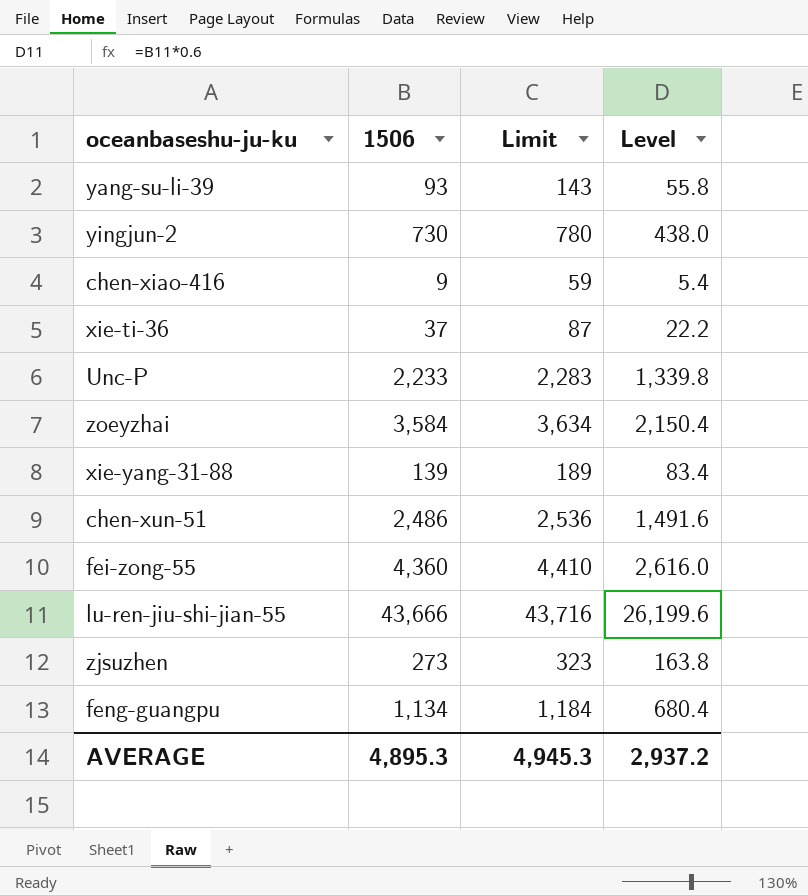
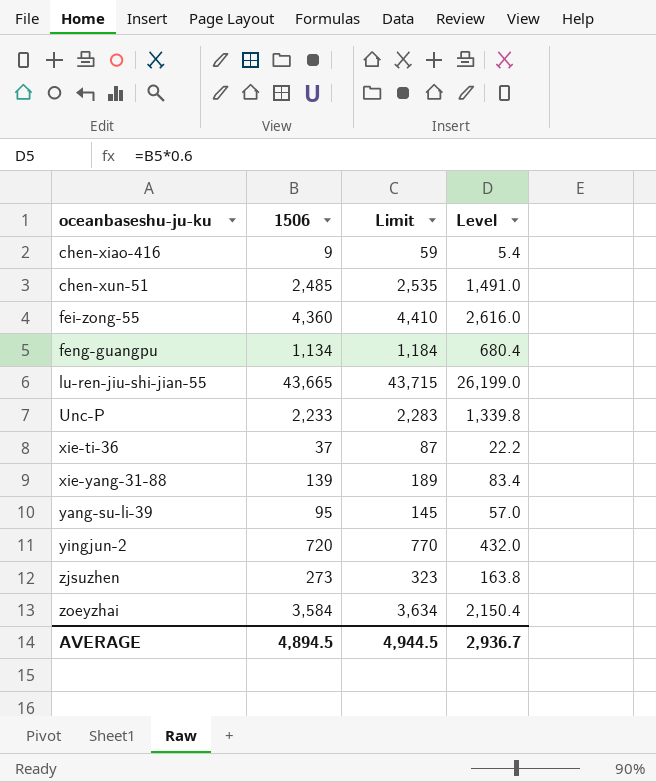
row order: none -> oceanbaseshu-ju-ku ascending
chen-xun-51 | 1506: 2,486 -> 2,485
chen-xun-51 | Limit: 2,536 -> 2,535
chen-xun-51 | Level: 1,491.6 -> 1,491.0
lu-ren-jiu-shi-jian-55 | 1506: 43,666 -> 43,665
lu-ren-jiu-shi-jian-55 | Limit: 43,716 -> 43,715
lu-ren-jiu-shi-jian-55 | Level: 26,199.6 -> 26,199.0
yang-su-li-39 | 1506: 93 -> 95
yang-su-li-39 | Limit: 143 -> 145
yang-su-li-39 | Level: 55.8 -> 57.0
yingjun-2 | 1506: 730 -> 720
yingjun-2 | Limit: 780 -> 770
yingjun-2 | Level: 438.0 -> 432.0
AVERAGE | 1506: 4,895.3 -> 4,894.5
AVERAGE | Limit: 4,945.3 -> 4,944.5
AVERAGE | Level: 2,937.2 -> 2,936.7

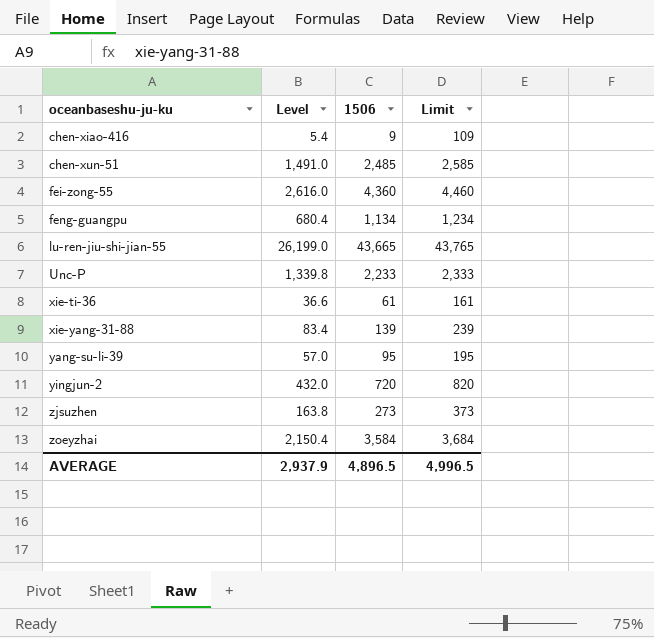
column Level | position: 4 -> 2
column Limit | formula: [1506] + 50 -> [1506] + 100
xie-ti-36 | Level: 22.2 -> 36.6
xie-ti-36 | 1506: 37 -> 61
AVERAGE | Level: 2,936.7 -> 2,937.9
AVERAGE | 1506: 4,894.5 -> 4,896.5
AVERAGE | Limit: 4,944.5 -> 4,996.5

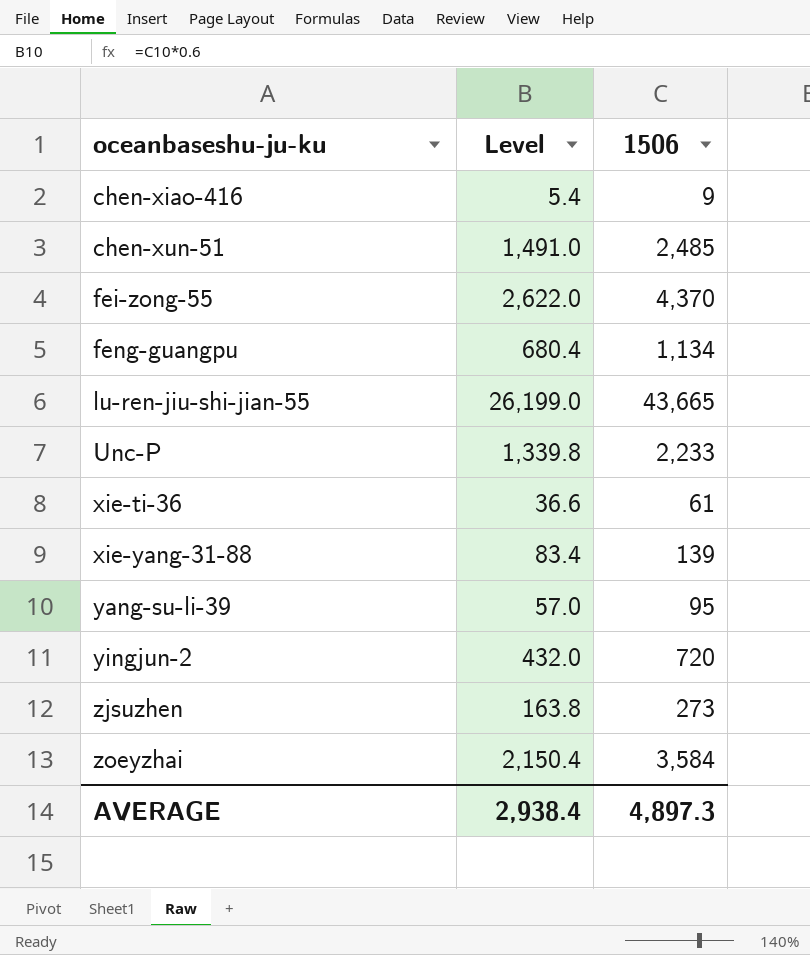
column Limit | formula: [1506] + 100 -> none
fei-zong-55 | Level: 2,616.0 -> 2,622.0
fei-zong-55 | 1506: 4,360 -> 4,370
AVERAGE | Level: 2,937.9 -> 2,938.4
AVERAGE | 1506: 4,896.5 -> 4,897.3

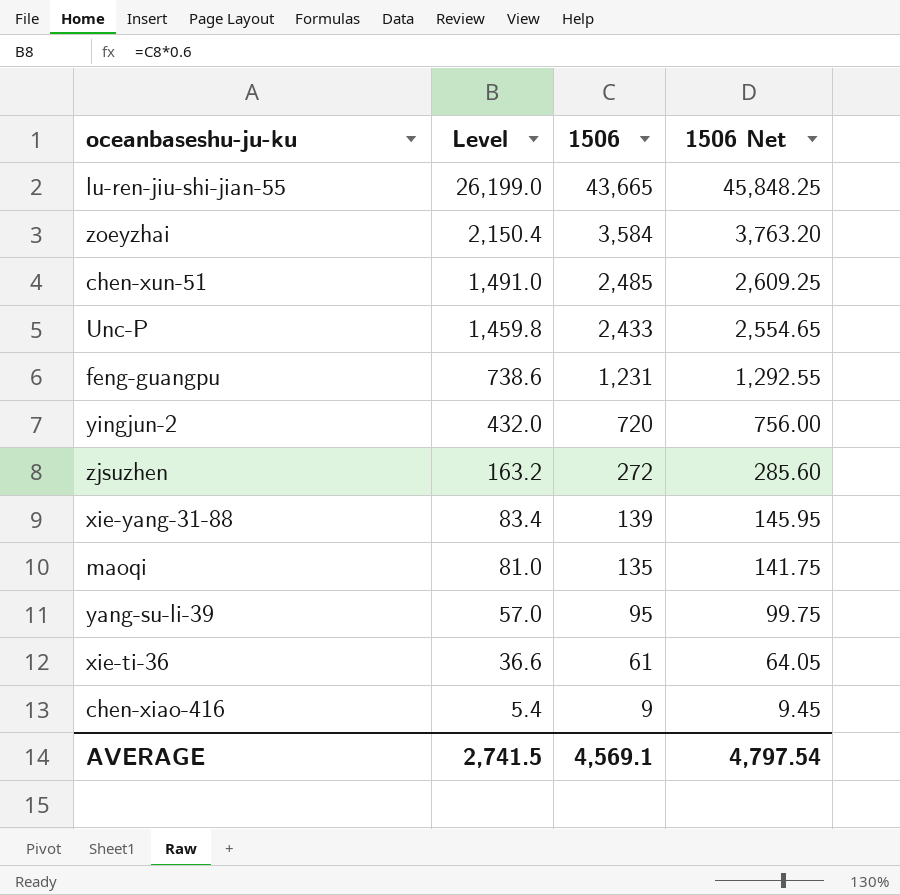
row order: oceanbaseshu-ju-ku ascending -> Level descending
column 1506 Net | formula: none -> [1506] * 1.05
row fei-zong-55: 2,622.0 | 4,370 -> none
Unc-P | Level: 1,339.8 -> 1,459.8
Unc-P | 1506: 2,233 -> 2,433
feng-guangpu | Level: 680.4 -> 738.6
feng-guangpu | 1506: 1,134 -> 1,231
zjsuzhen | Level: 163.8 -> 163.2
zjsuzhen | 1506: 273 -> 272
row maoqi: none -> 81.0 | 135 | 141.75
AVERAGE | Level: 2,938.4 -> 2,741.5
AVERAGE | 1506: 4,897.3 -> 4,569.1

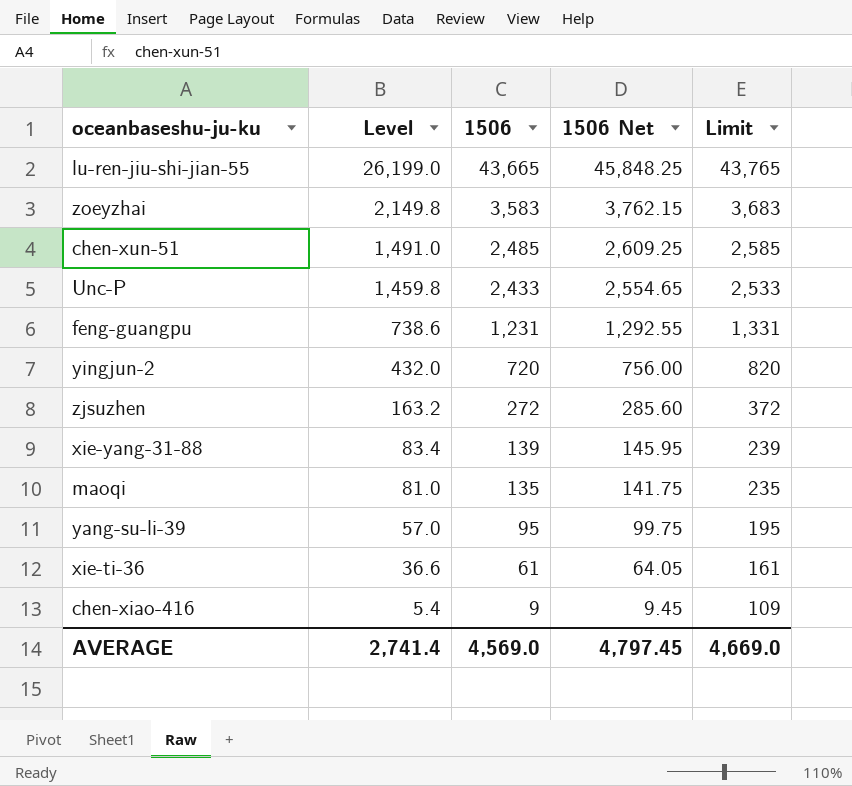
column Limit | formula: none -> [1506] + 100
zoeyzhai | Level: 2,150.4 -> 2,149.8
zoeyzhai | 1506: 3,584 -> 3,583
zoeyzhai | 1506 Net: 3,763.20 -> 3,762.15
AVERAGE | Level: 2,741.5 -> 2,741.4
AVERAGE | 1506: 4,569.1 -> 4,569.0
AVERAGE | 1506 Net: 4,797.54 -> 4,797.45

